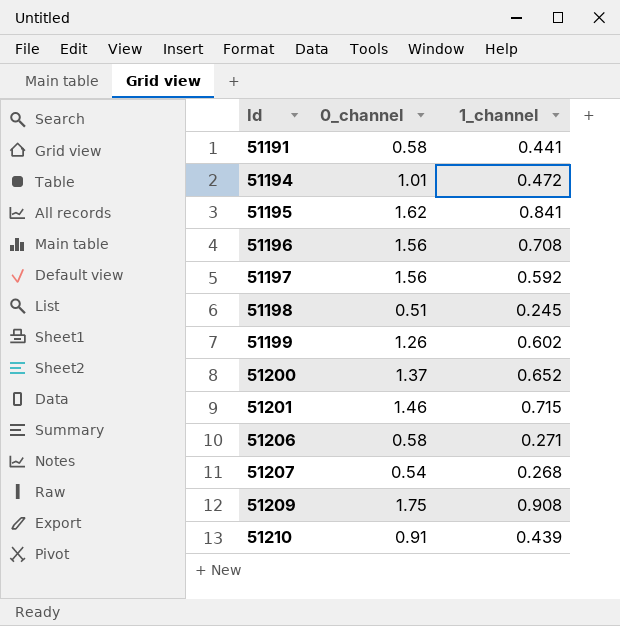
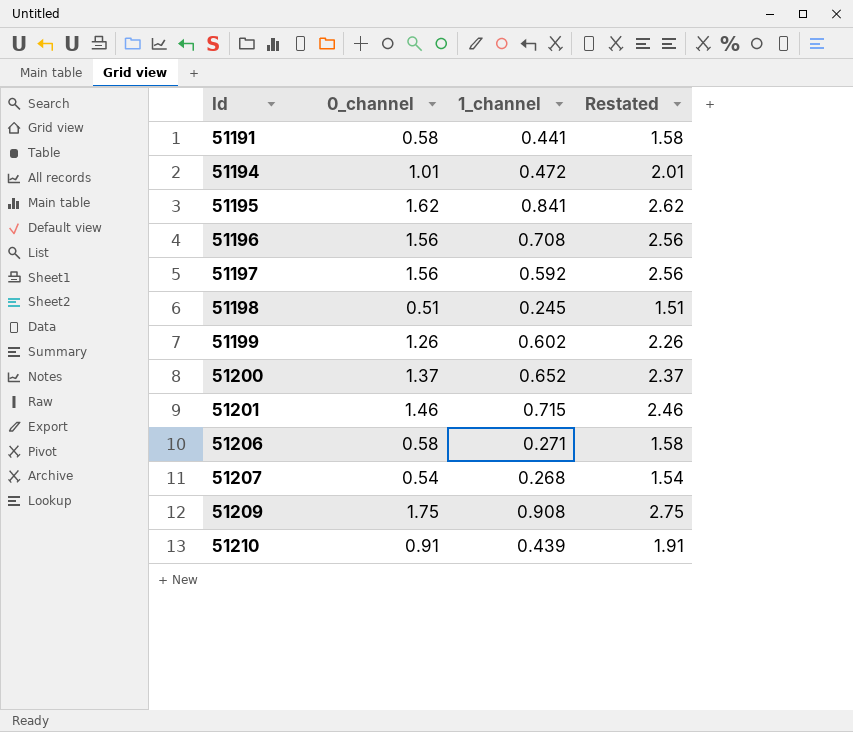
column Restated | formula: none -> [0_channel] + 1

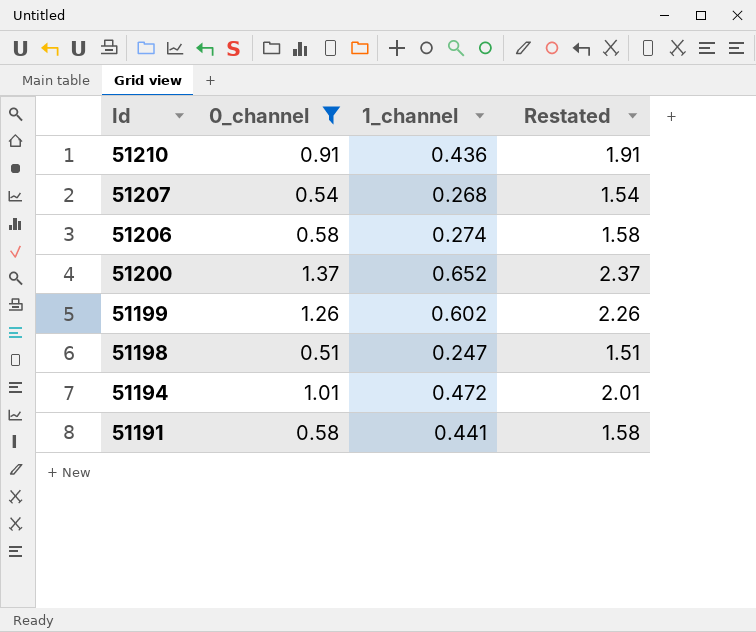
filter: none -> 0_channel <= 1.37
row order: Id ascending -> Id descending
51210 | 1_channel: 0.439 -> 0.436
51206 | 1_channel: 0.271 -> 0.274
51198 | 1_channel: 0.245 -> 0.247

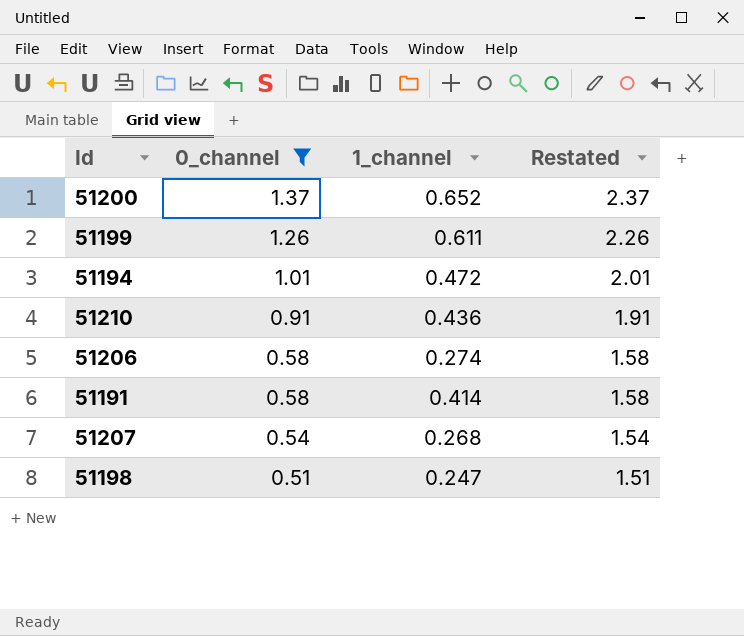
row order: Id descending -> 0_channel descending
51199 | 1_channel: 0.602 -> 0.611
51191 | 1_channel: 0.441 -> 0.414

